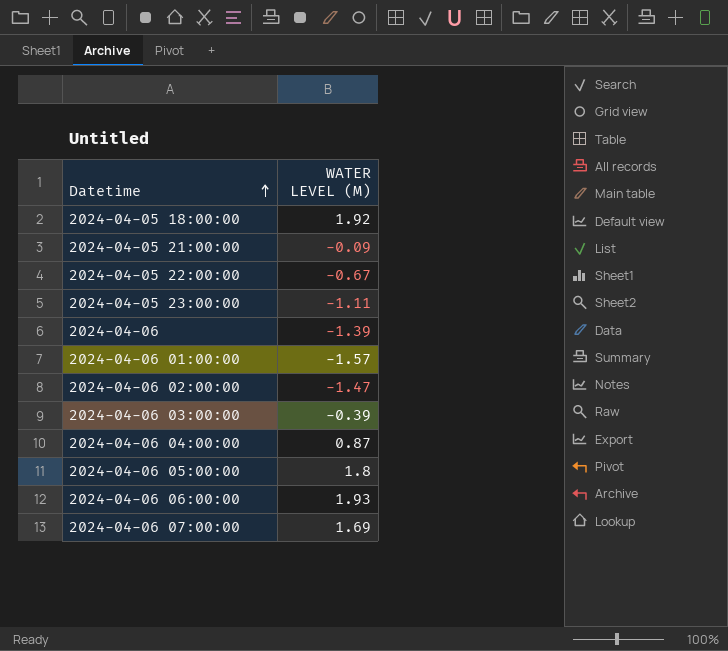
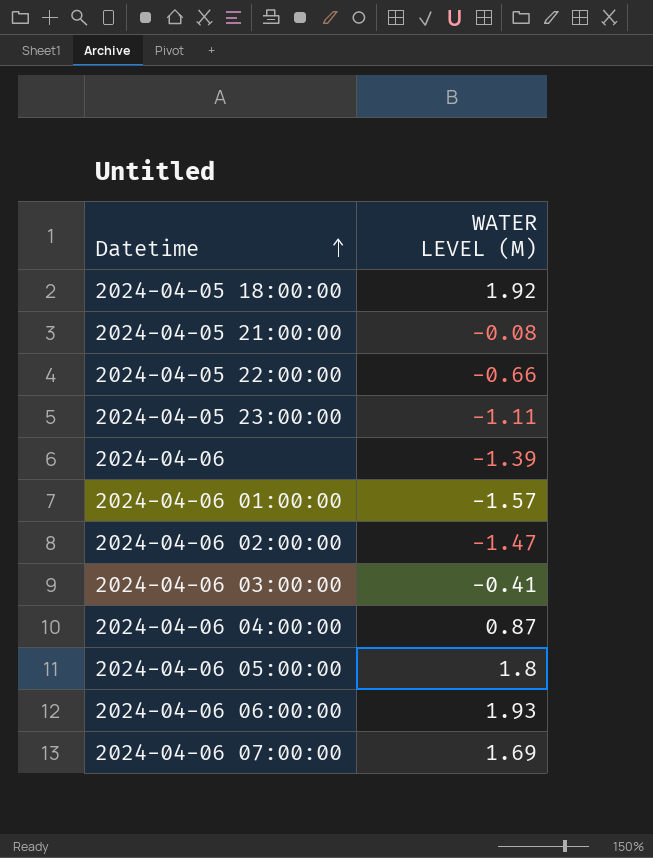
2024-04-05 21:00:00 | WATER LEVEL (M): -0.09 -> -0.08
2024-04-05 22:00:00 | WATER LEVEL (M): -0.67 -> -0.66
2024-04-06 03:00:00 | WATER LEVEL (M): -0.39 -> -0.41

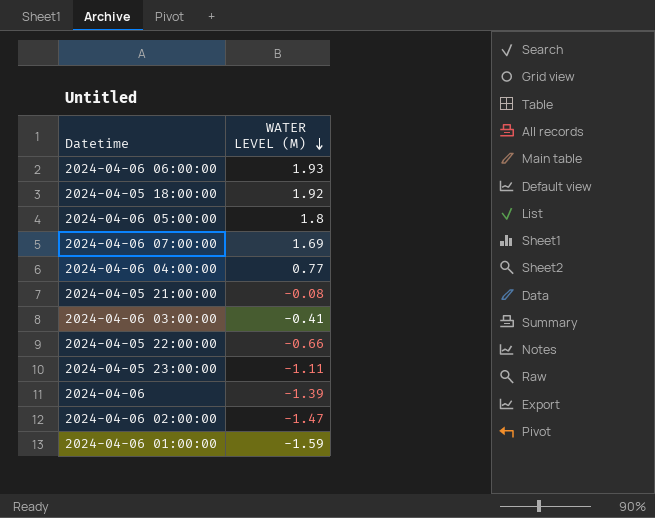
row order: Datetime ascending -> WATER LEVEL (M) descending
2024-04-06 04:00:00 | WATER LEVEL (M): 0.87 -> 0.77
2024-04-06 01:00:00 | WATER LEVEL (M): -1.57 -> -1.59

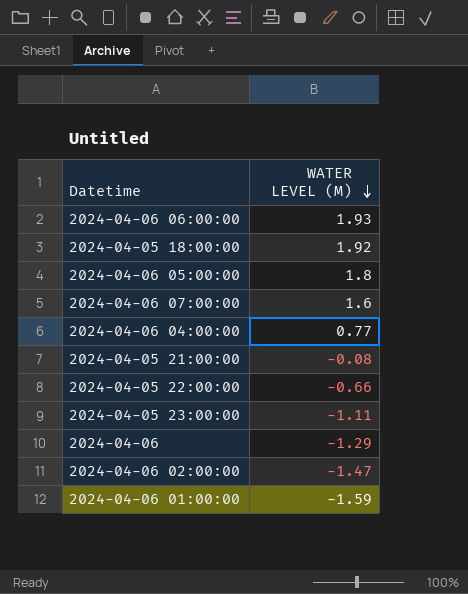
row 2024-04-06 03:00:00: -0.41 -> none
2024-04-06 07:00:00 | WATER LEVEL (M): 1.69 -> 1.6
2024-04-06 | WATER LEVEL (M): -1.39 -> -1.29

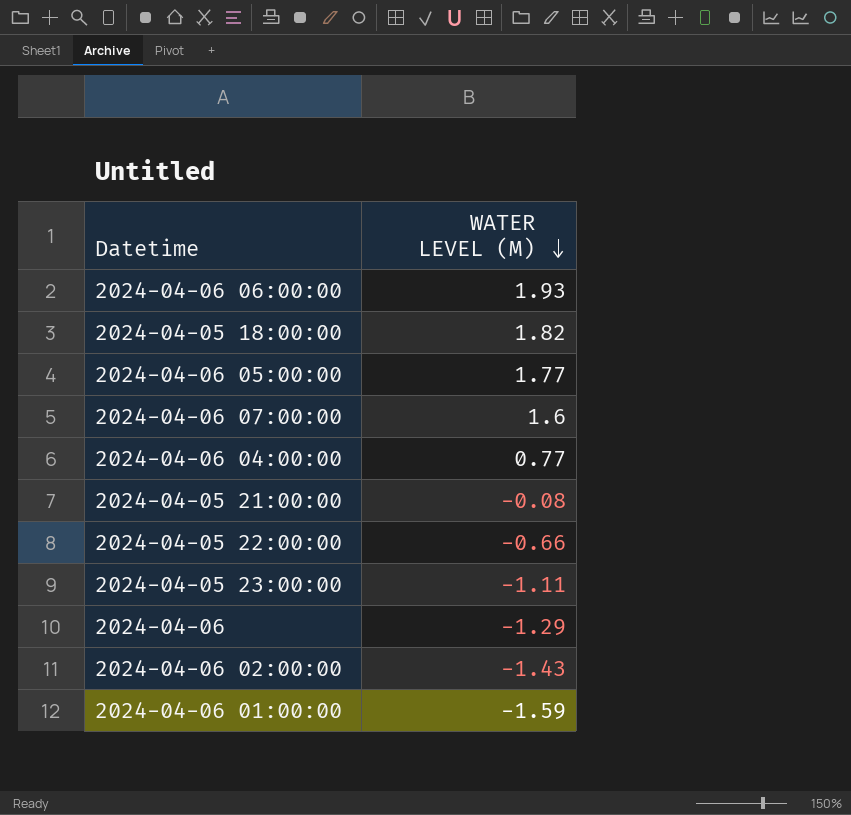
2024-04-05 18:00:00 | WATER LEVEL (M): 1.92 -> 1.82
2024-04-06 05:00:00 | WATER LEVEL (M): 1.8 -> 1.77
2024-04-06 02:00:00 | WATER LEVEL (M): -1.47 -> -1.43

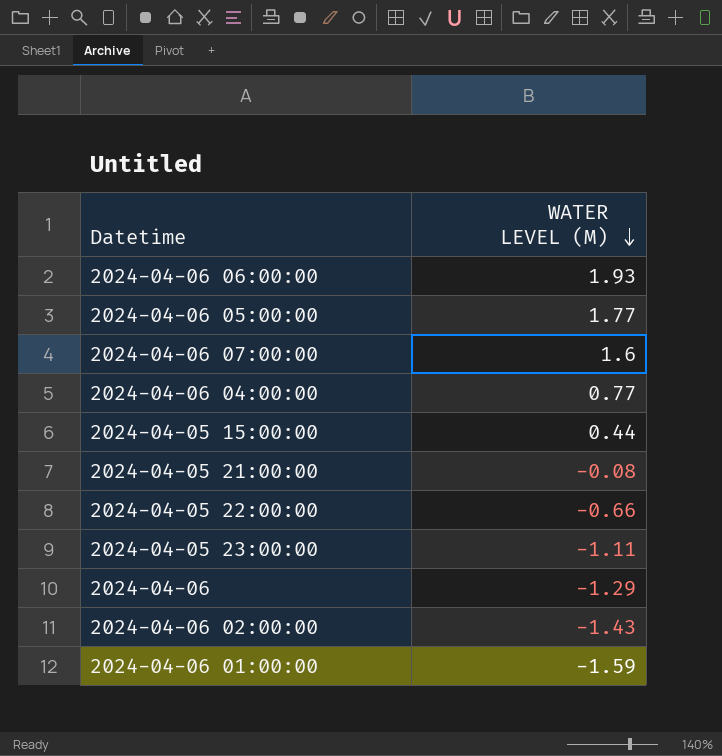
row 2024-04-05 18:00:00: 1.82 -> none
row 2024-04-05 15:00:00: none -> 0.44

